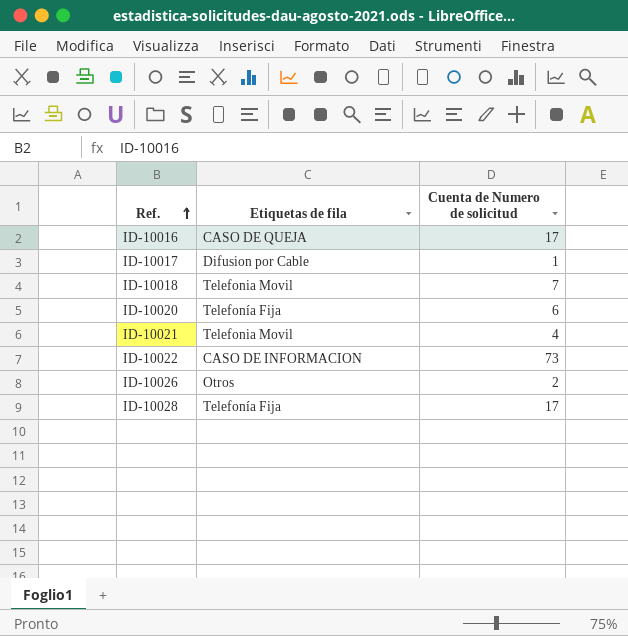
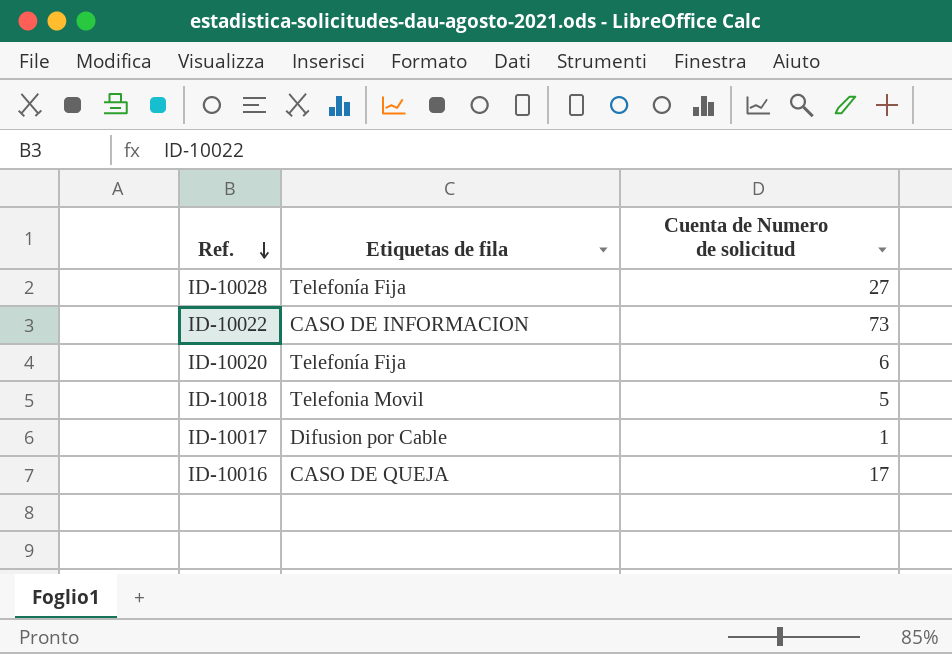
row order: Ref. ascending -> Ref. descending
row ID-10021: Telefonia Movil | 4 -> none
row ID-10026: Otros | 2 -> none
ID-10028 | Cuenta de Numero de solicitud: 17 -> 27
ID-10018 | Cuenta de Numero de solicitud: 7 -> 5

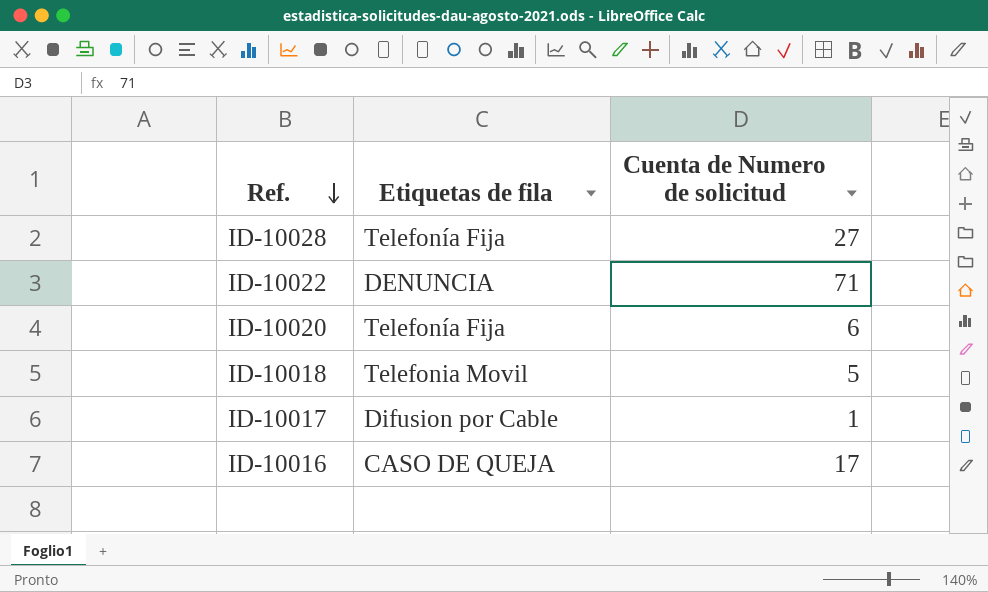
ID-10022 | Etiquetas de fila: CASO DE INFORMACION -> DENUNCIA
ID-10022 | Cuenta de Numero de solicitud: 73 -> 71

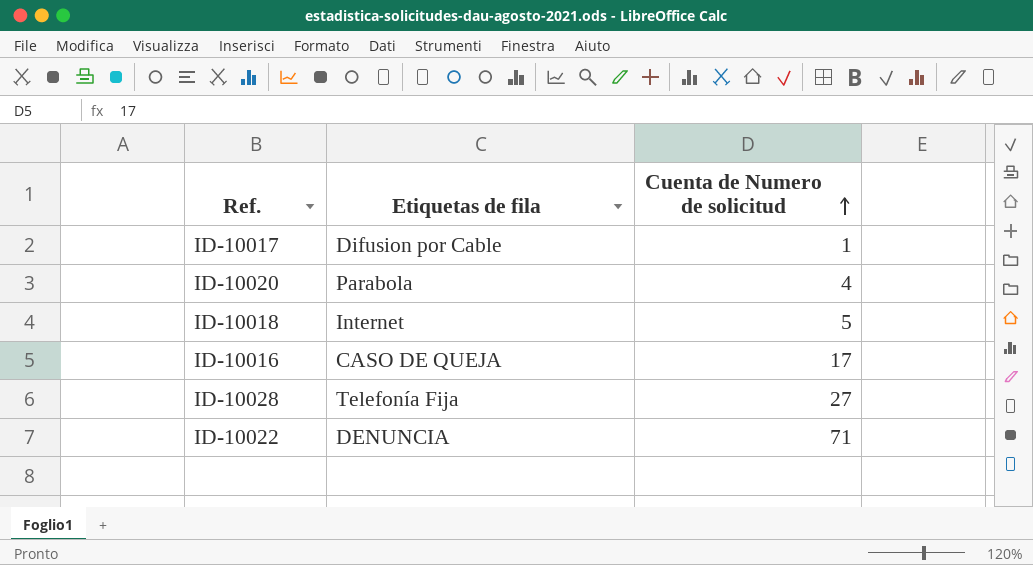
row order: Ref. descending -> Cuenta de Numero de solicitud ascending
ID-10020 | Etiquetas de fila: Telefonía Fija -> Parabola
ID-10020 | Cuenta de Numero de solicitud: 6 -> 4
ID-10018 | Etiquetas de fila: Telefonia Movil -> Internet

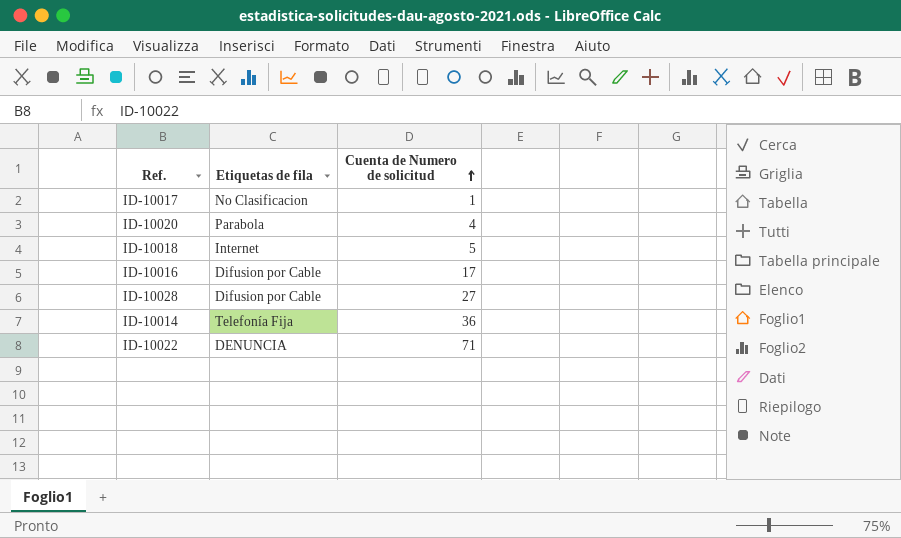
ID-10017 | Etiquetas de fila: Difusion por Cable -> No Clasificacion
ID-10016 | Etiquetas de fila: CASO DE QUEJA -> Difusion por Cable
ID-10028 | Etiquetas de fila: Telefonía Fija -> Difusion por Cable
row ID-10014: none -> Telefonía Fija | 36

